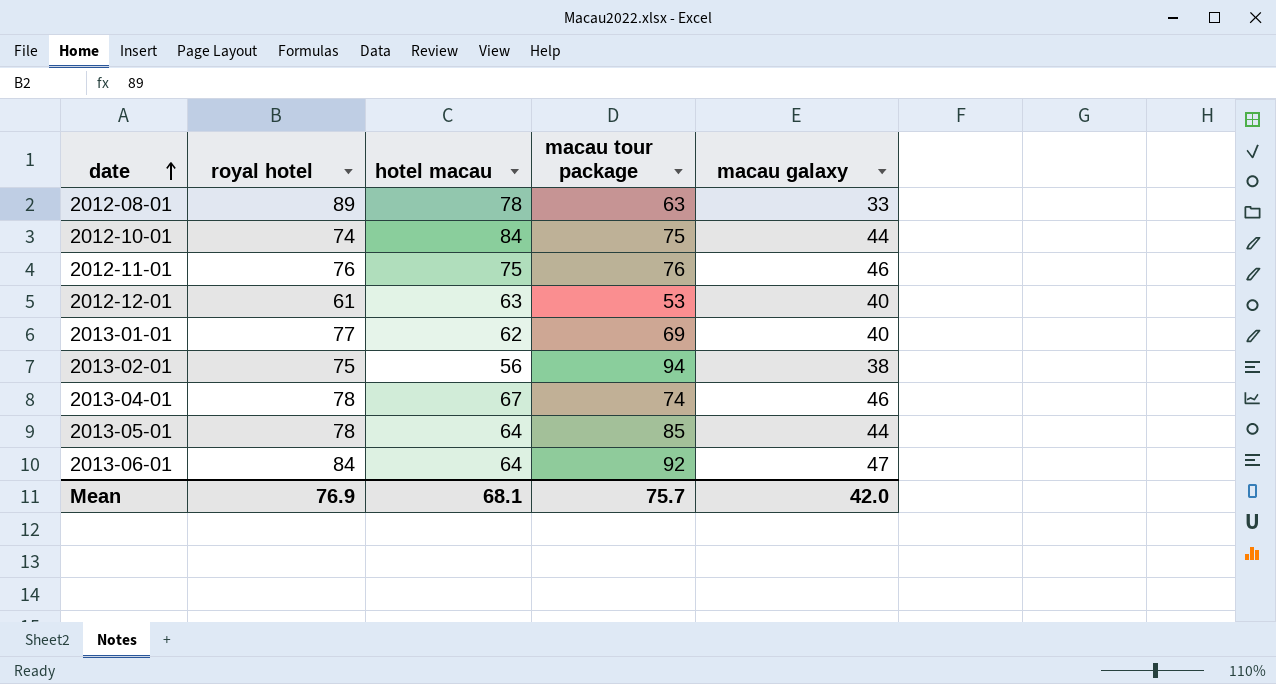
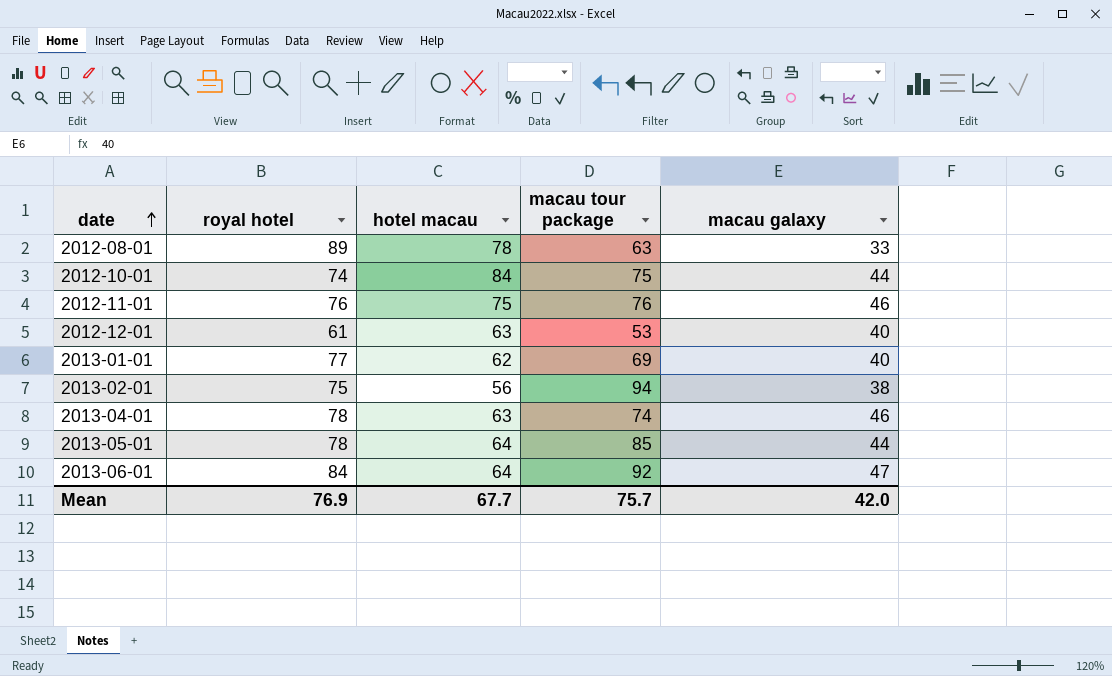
2013-04-01 | hotel macau: 67 -> 63
Mean | hotel macau: 68.1 -> 67.7

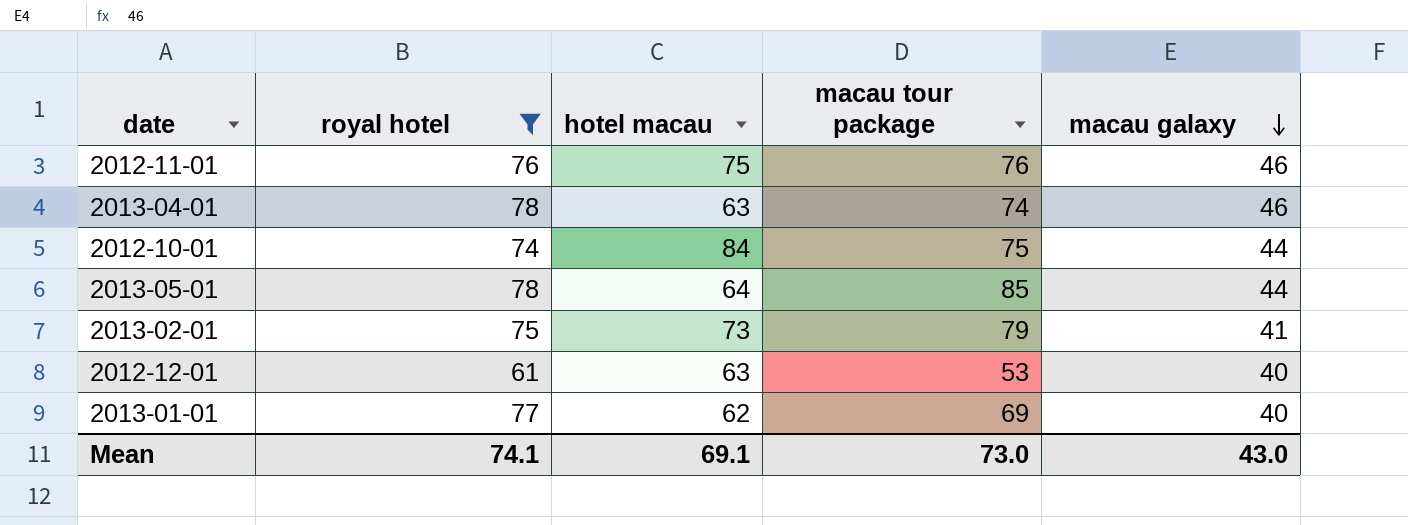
filter: none -> royal hotel <= 78
row order: date ascending -> macau galaxy descending
2013-02-01 | hotel macau: 56 -> 73
2013-02-01 | macau tour package: 94 -> 79
2013-02-01 | macau galaxy: 38 -> 41
Mean | royal hotel: 76.9 -> 74.1
Mean | hotel macau: 67.7 -> 69.1
Mean | macau tour package: 75.7 -> 73.0
Mean | macau galaxy: 42.0 -> 43.0

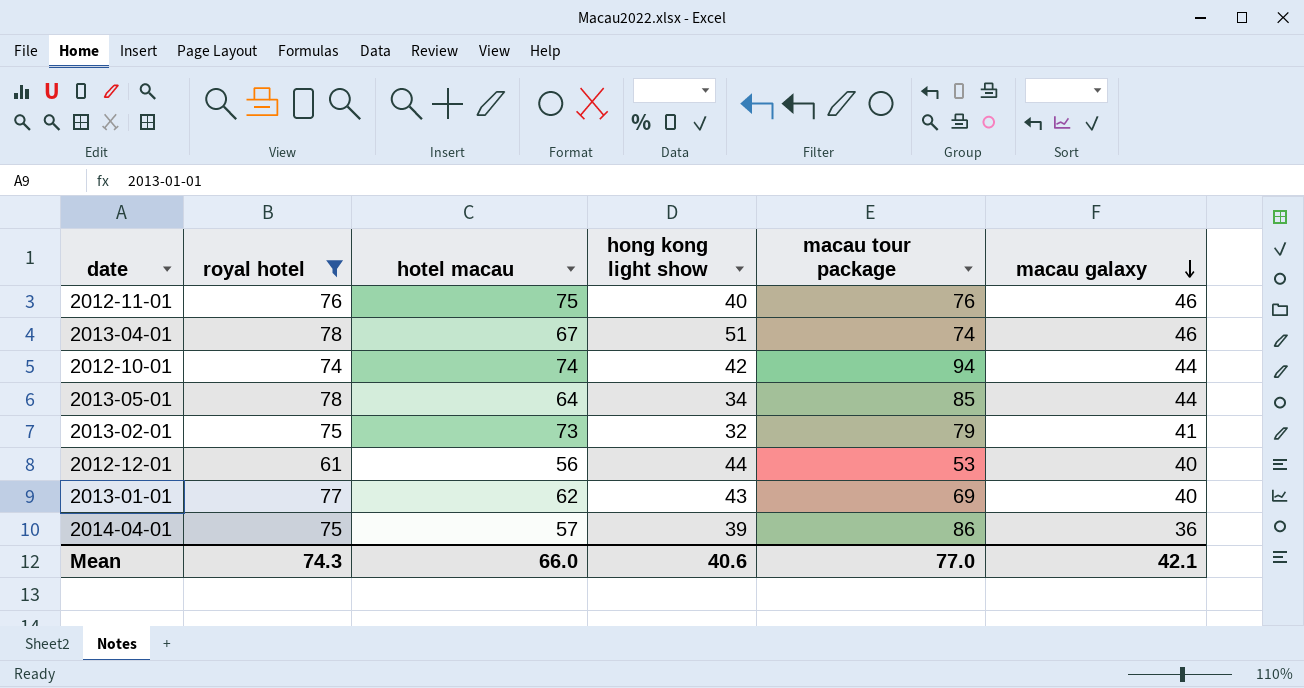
column hong kong light show | position: none -> 4
2013-04-01 | hotel macau: 63 -> 67
2012-10-01 | hotel macau: 84 -> 74
2012-10-01 | macau tour package: 75 -> 94
2012-12-01 | hotel macau: 63 -> 56
row 2014-04-01: none -> 75 | 57 | 39 | 86 | 36
Mean | royal hotel: 74.1 -> 74.3
Mean | hotel macau: 69.1 -> 66.0
Mean | macau tour package: 73.0 -> 77.0
Mean | macau galaxy: 43.0 -> 42.1

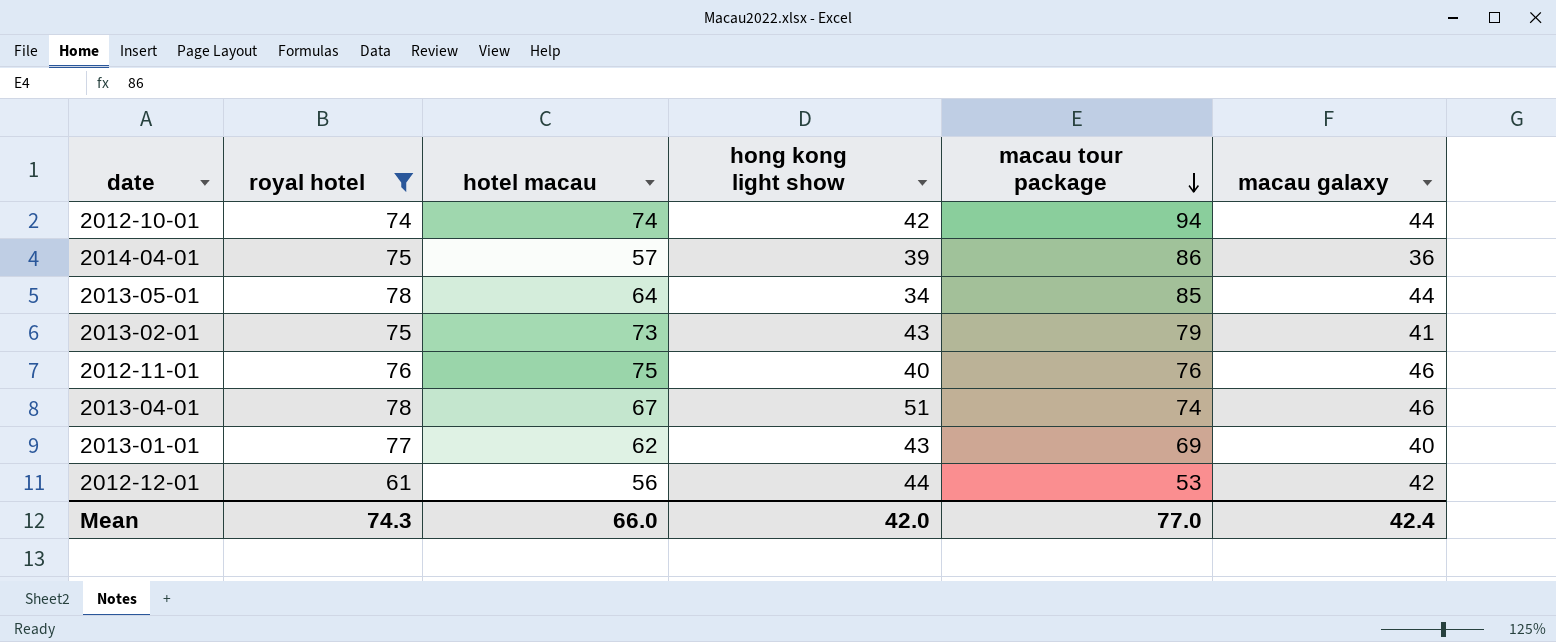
row order: macau galaxy descending -> macau tour package descending
2013-02-01 | hong kong light show: 32 -> 43
2012-12-01 | macau galaxy: 40 -> 42
Mean | hong kong light show: 40.6 -> 42.0
Mean | macau galaxy: 42.1 -> 42.4

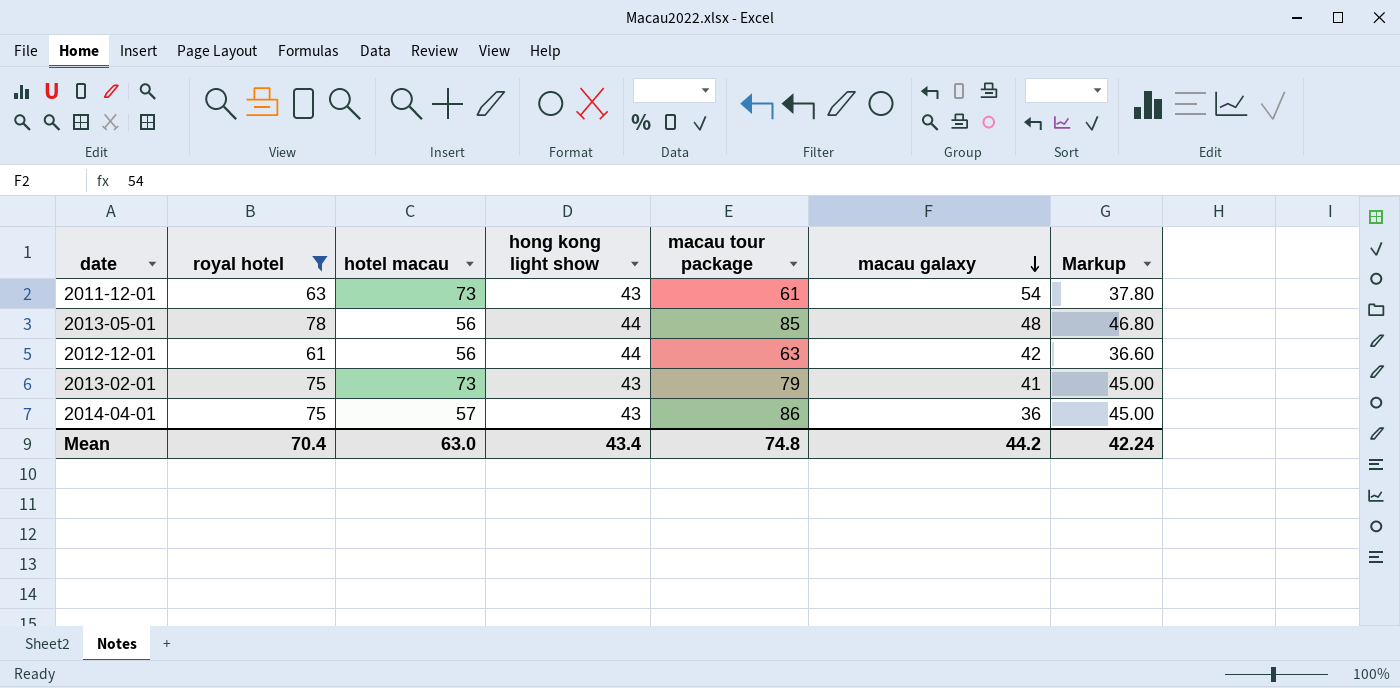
row order: macau tour package descending -> macau galaxy descending
column Markup | formula: none -> [royal hotel] * 0.6
row 2012-10-01: 74 | 74 | 42 | 94 | 44 -> none
row 2012-11-01: 76 | 75 | 40 | 76 | 46 -> none
row 2013-04-01: 78 | 67 | 51 | 74 | 46 -> none
row 2013-01-01: 77 | 62 | 43 | 69 | 40 -> none
row 2011-12-01: none -> 63 | 73 | 43 | 61 | 54 | 37.80
2013-05-01 | hotel macau: 64 -> 56
2013-05-01 | hong kong light show: 34 -> 44
2013-05-01 | macau galaxy: 44 -> 48
2012-12-01 | macau tour package: 53 -> 63
2014-04-01 | hong kong light show: 39 -> 43
Mean | royal hotel: 74.3 -> 70.4
Mean | hotel macau: 66.0 -> 63.0
Mean | hong kong light show: 42.0 -> 43.4
Mean | macau tour package: 77.0 -> 74.8
Mean | macau galaxy: 42.4 -> 44.2

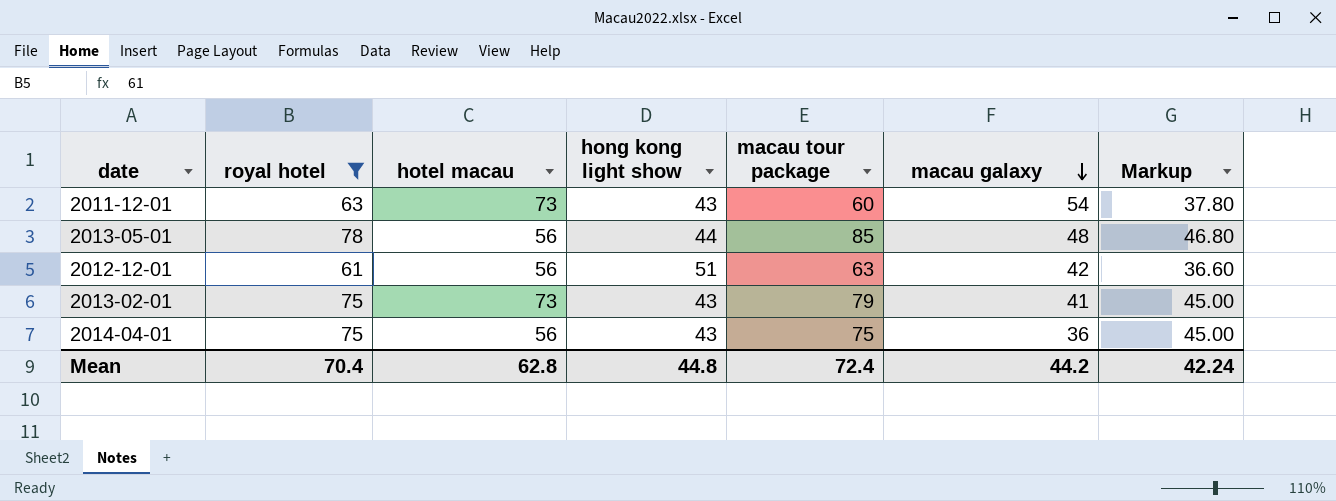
2011-12-01 | macau tour package: 61 -> 60
2012-12-01 | hong kong light show: 44 -> 51
2014-04-01 | hotel macau: 57 -> 56
2014-04-01 | macau tour package: 86 -> 75
Mean | hotel macau: 63.0 -> 62.8
Mean | hong kong light show: 43.4 -> 44.8
Mean | macau tour package: 74.8 -> 72.4

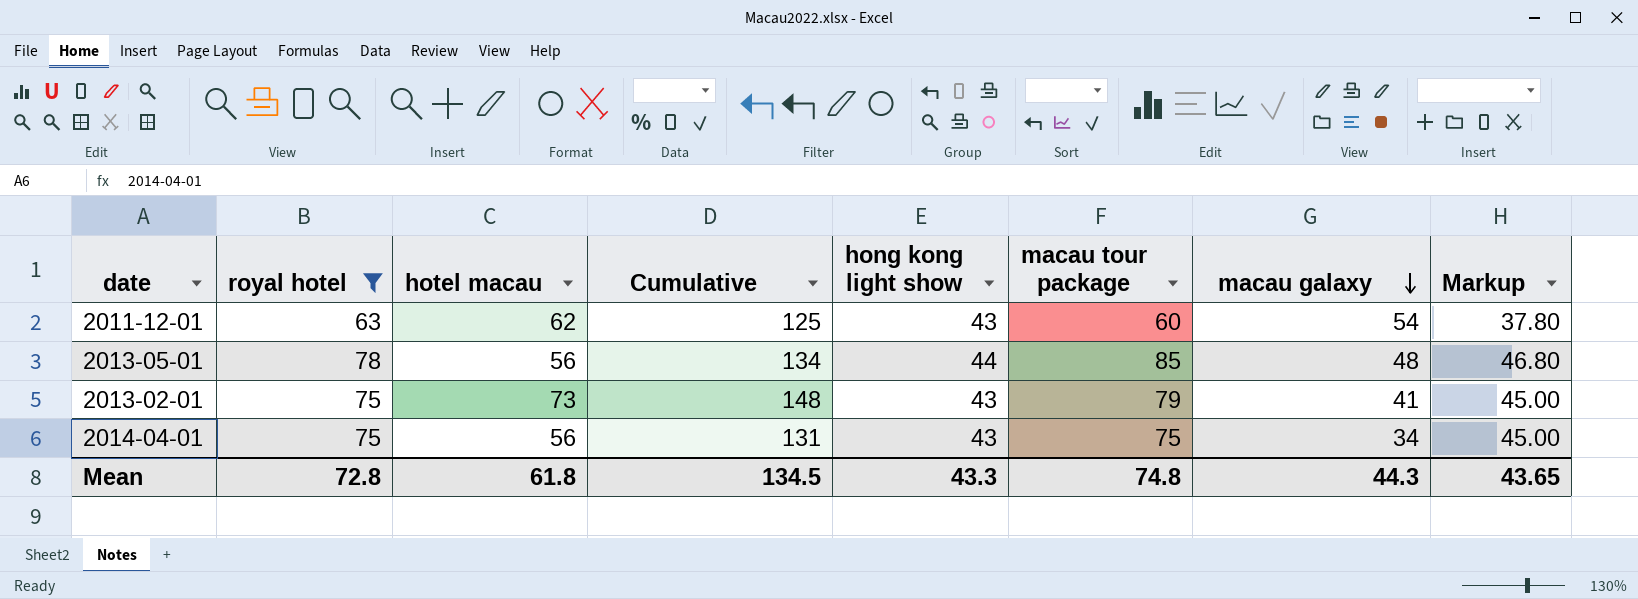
column Cumulative | formula: none -> [royal hotel] + [hotel macau]
row 2012-12-01: 61 | 56 | 51 | 63 | 42 | 36.60 -> none
2011-12-01 | hotel macau: 73 -> 62
2014-04-01 | macau galaxy: 36 -> 34
Mean | royal hotel: 70.4 -> 72.8
Mean | hotel macau: 62.8 -> 61.8
Mean | hong kong light show: 44.8 -> 43.3
Mean | macau tour package: 72.4 -> 74.8
Mean | macau galaxy: 44.2 -> 44.3
Mean | Markup: 42.24 -> 43.65

